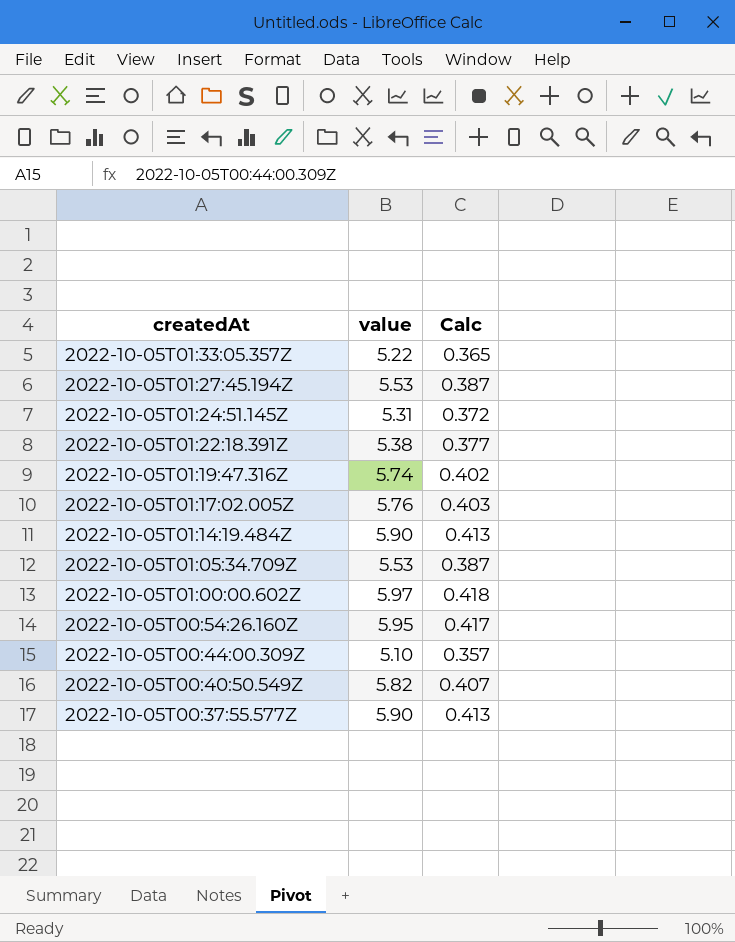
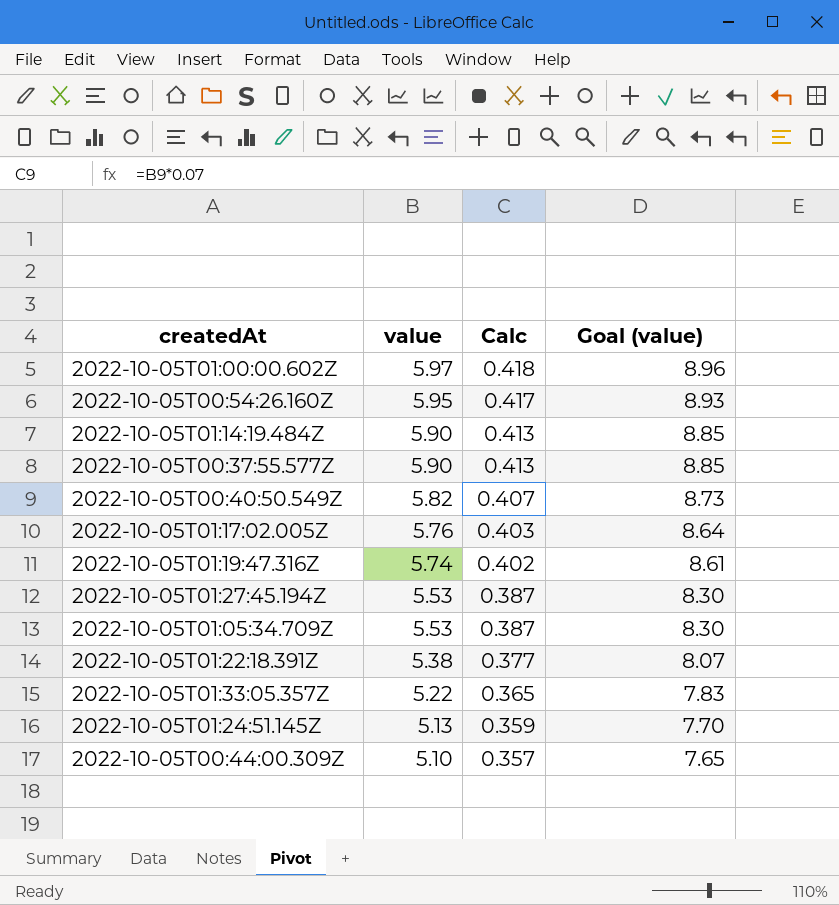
row order: createdAt descending -> value descending
column Goal (value) | formula: none -> [value] * 1.5
2022-10-05T01:24:51.145Z | value: 5.31 -> 5.13
2022-10-05T01:24:51.145Z | Calc: 0.372 -> 0.359

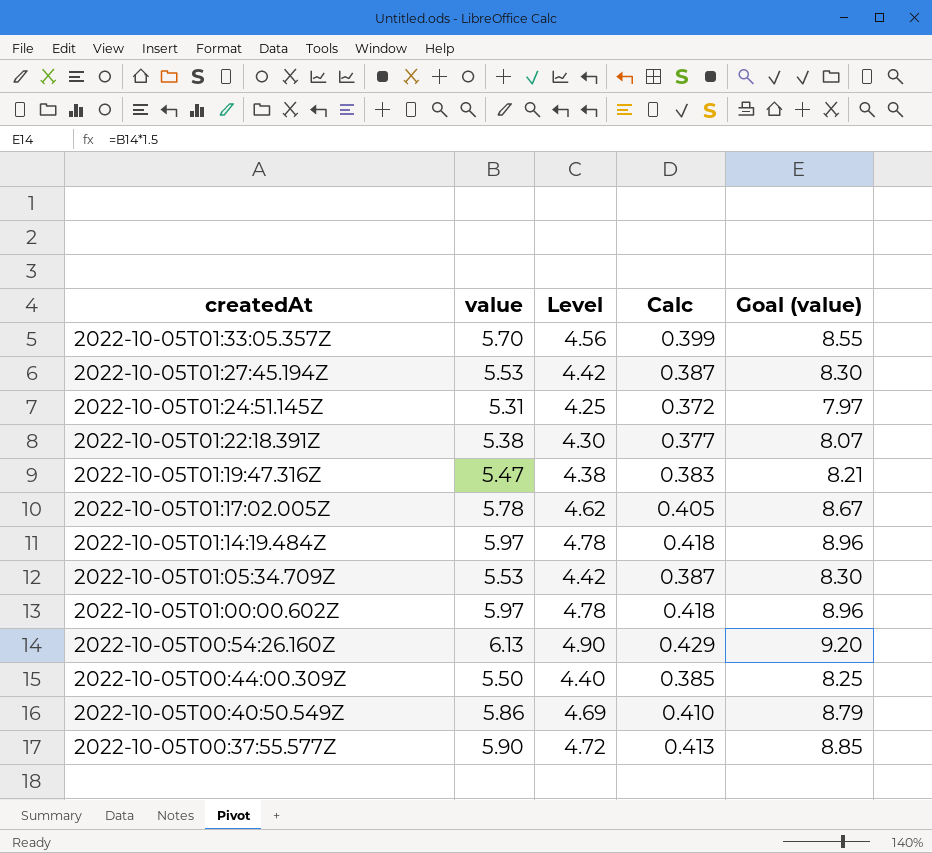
row order: value descending -> createdAt descending
column Level | formula: none -> [value] * 0.8
2022-10-05T01:33:05.357Z | value: 5.22 -> 5.70
2022-10-05T01:33:05.357Z | Calc: 0.365 -> 0.399
2022-10-05T01:33:05.357Z | Goal (value): 7.83 -> 8.55
2022-10-05T01:24:51.145Z | value: 5.13 -> 5.31
2022-10-05T01:24:51.145Z | Calc: 0.359 -> 0.372
2022-10-05T01:24:51.145Z | Goal (value): 7.70 -> 7.97
2022-10-05T01:19:47.316Z | value: 5.74 -> 5.47
2022-10-05T01:19:47.316Z | Calc: 0.402 -> 0.383
2022-10-05T01:19:47.316Z | Goal (value): 8.61 -> 8.21
2022-10-05T01:17:02.005Z | value: 5.76 -> 5.78
2022-10-05T01:17:02.005Z | Calc: 0.403 -> 0.405
2022-10-05T01:17:02.005Z | Goal (value): 8.64 -> 8.67
2022-10-05T01:14:19.484Z | value: 5.90 -> 5.97
2022-10-05T01:14:19.484Z | Calc: 0.413 -> 0.418
2022-10-05T01:14:19.484Z | Goal (value): 8.85 -> 8.96
2022-10-05T00:54:26.160Z | value: 5.95 -> 6.13
2022-10-05T00:54:26.160Z | Calc: 0.417 -> 0.429
2022-10-05T00:54:26.160Z | Goal (value): 8.93 -> 9.20
2022-10-05T00:44:00.309Z | value: 5.10 -> 5.50
2022-10-05T00:44:00.309Z | Calc: 0.357 -> 0.385
2022-10-05T00:44:00.309Z | Goal (value): 7.65 -> 8.25
2022-10-05T00:40:50.549Z | value: 5.82 -> 5.86
2022-10-05T00:40:50.549Z | Calc: 0.407 -> 0.410
2022-10-05T00:40:50.549Z | Goal (value): 8.73 -> 8.79

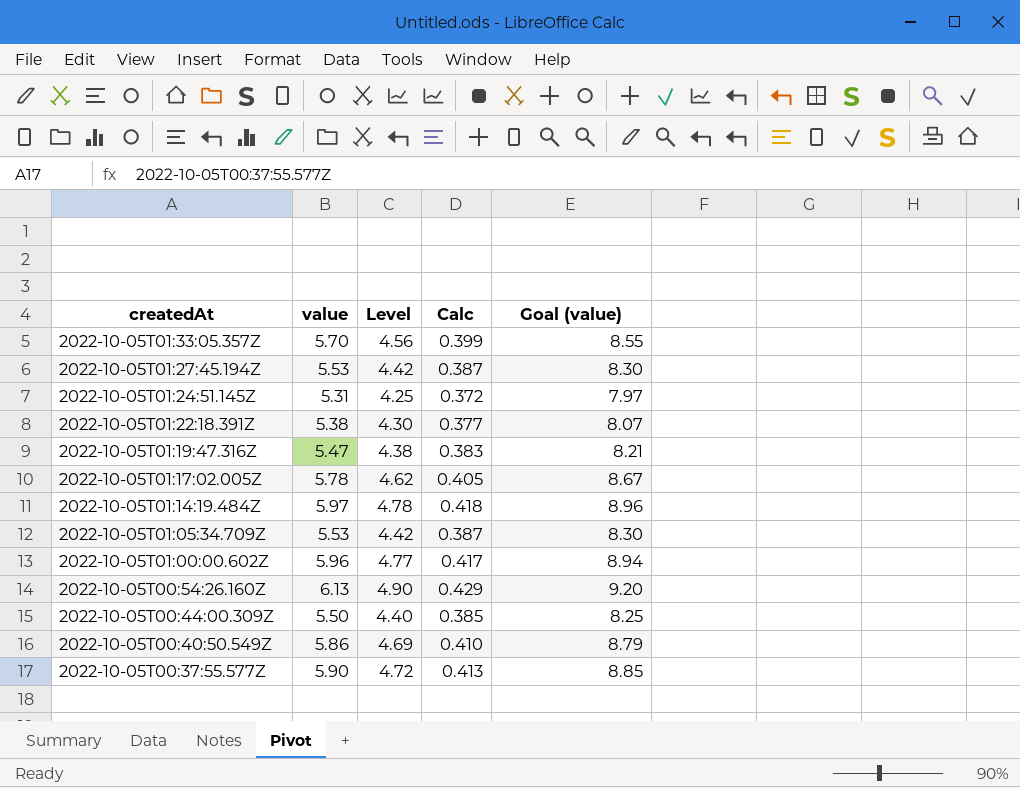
2022-10-05T01:00:00.602Z | value: 5.97 -> 5.96
2022-10-05T01:00:00.602Z | Level: 4.78 -> 4.77
2022-10-05T01:00:00.602Z | Calc: 0.418 -> 0.417
2022-10-05T01:00:00.602Z | Goal (value): 8.96 -> 8.94

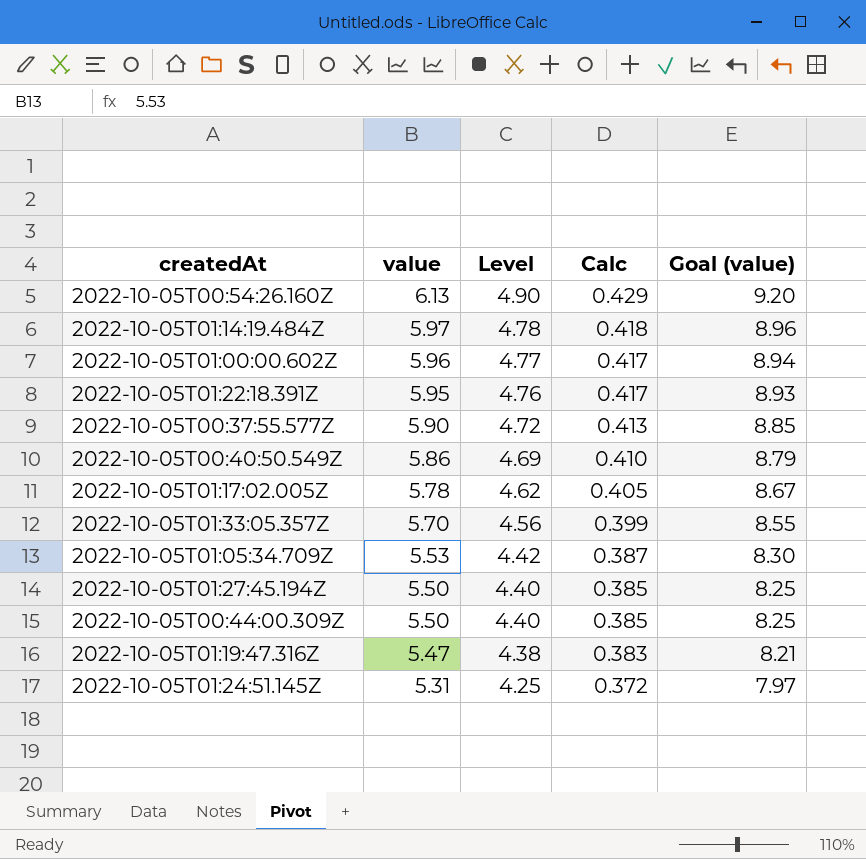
row order: createdAt descending -> value descending
2022-10-05T01:22:18.391Z | value: 5.38 -> 5.95
2022-10-05T01:22:18.391Z | Level: 4.30 -> 4.76
2022-10-05T01:22:18.391Z | Calc: 0.377 -> 0.417
2022-10-05T01:22:18.391Z | Goal (value): 8.07 -> 8.93
2022-10-05T01:27:45.194Z | value: 5.53 -> 5.50
2022-10-05T01:27:45.194Z | Level: 4.42 -> 4.40
2022-10-05T01:27:45.194Z | Calc: 0.387 -> 0.385
2022-10-05T01:27:45.194Z | Goal (value): 8.30 -> 8.25

